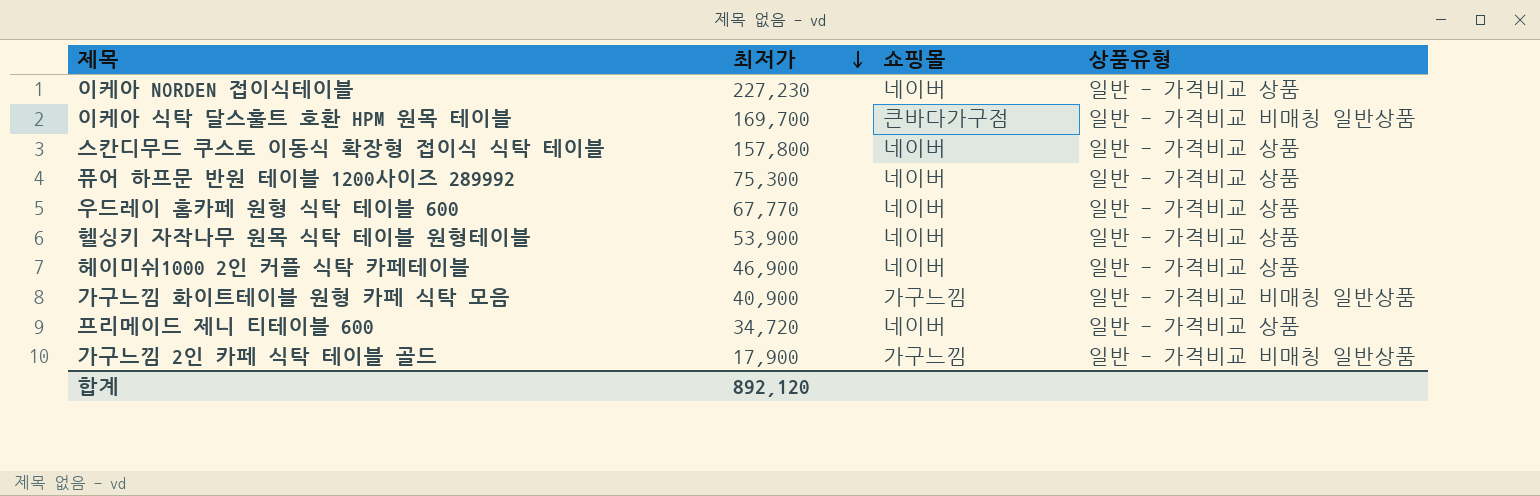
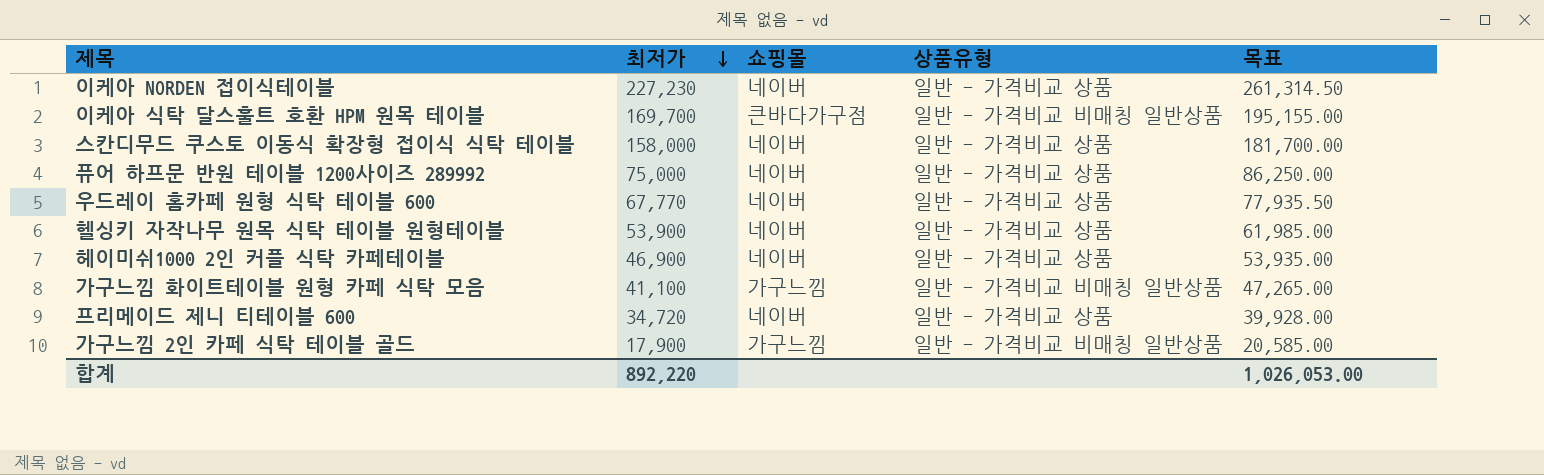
column 목표 | formula: none -> [최저가] * 1.15
스칸디무드 쿠스토 이동식 확장형 접이식 식탁 테이블 | 최저가: 157,800 -> 158,000
퓨어 하프문 반원 테이블 1200사이즈 289992 | 최저가: 75,300 -> 75,000
가구느낌 화이트테이블 원형 카페 식탁 모음 | 최저가: 40,900 -> 41,100
합계 | 최저가: 892,120 -> 892,220

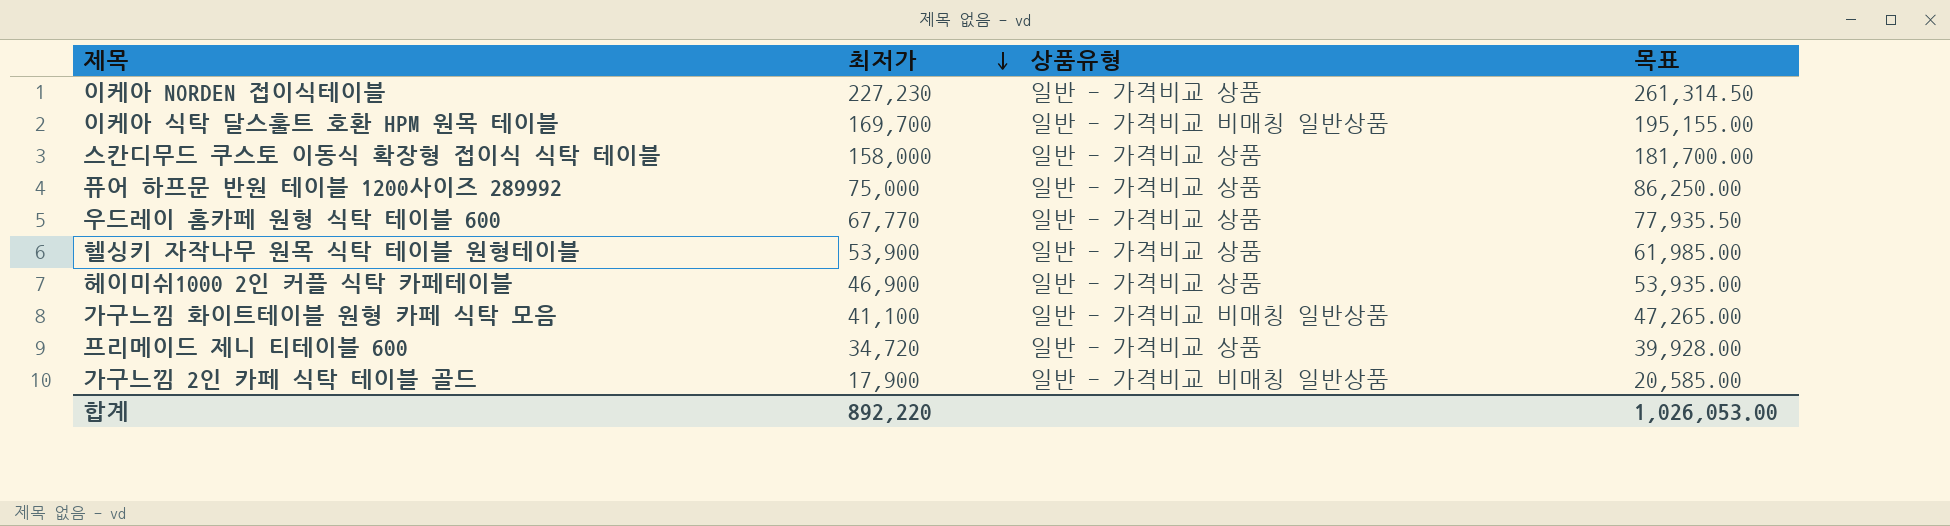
column 쇼핑몰 | position: 3 -> none

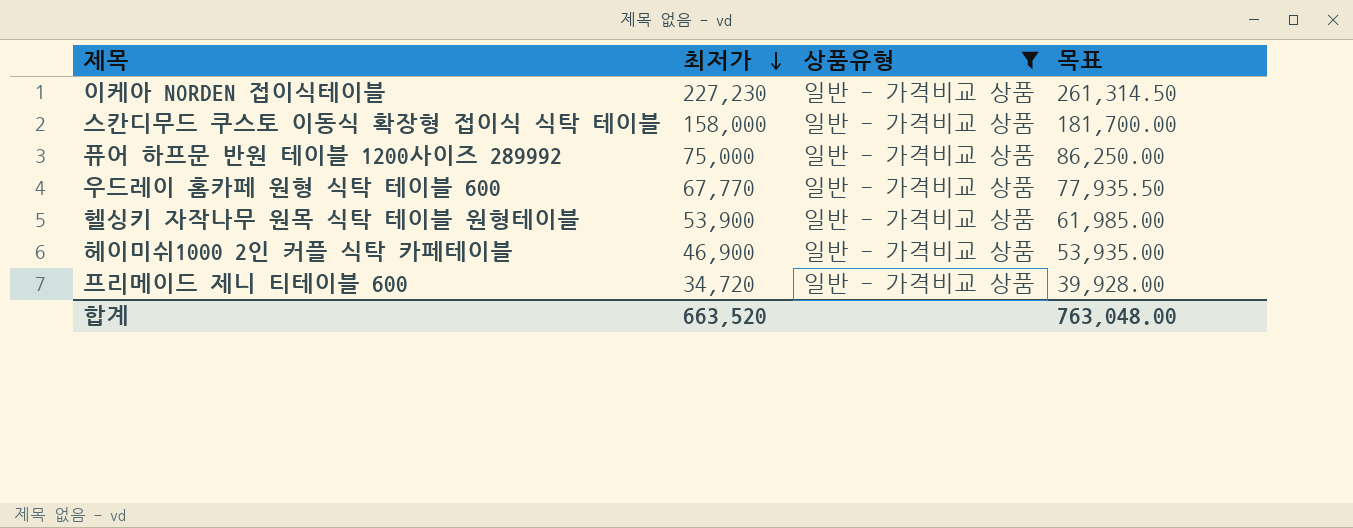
filter: none -> 상품유형 = 일반 - 가격비교 상품
합계 | 최저가: 892,220 -> 663,520
합계 | 목표: 1,026,053.00 -> 763,048.00

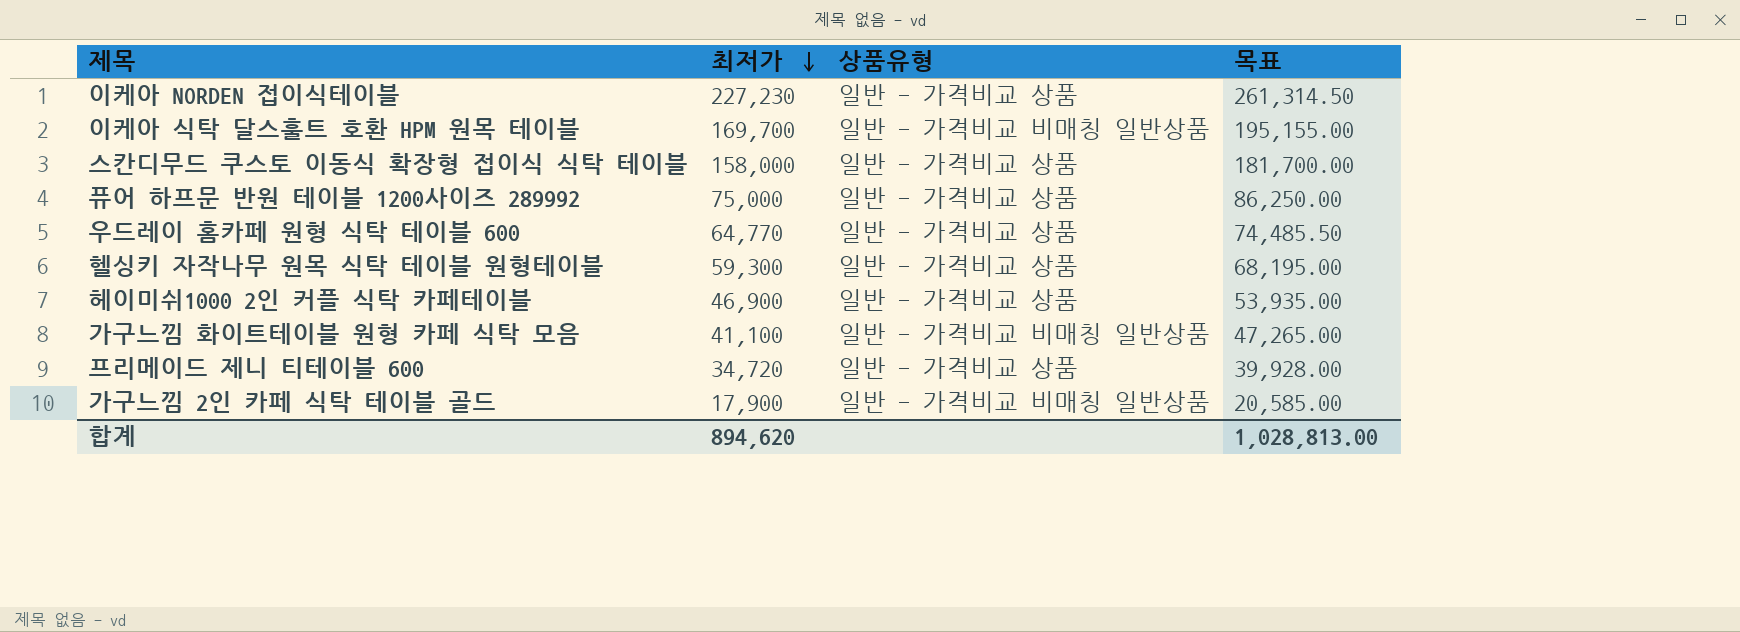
filter: 상품유형 = 일반 - 가격비교 상품 -> none
우드레이 홈카페 원형 식탁 테이블 600 | 최저가: 67,770 -> 64,770
우드레이 홈카페 원형 식탁 테이블 600 | 목표: 77,935.50 -> 74,485.50
헬싱키 자작나무 원목 식탁 테이블 원형테이블 | 최저가: 53,900 -> 59,300
헬싱키 자작나무 원목 식탁 테이블 원형테이블 | 목표: 61,985.00 -> 68,195.00
합계 | 최저가: 663,520 -> 894,620
합계 | 목표: 763,048.00 -> 1,028,813.00

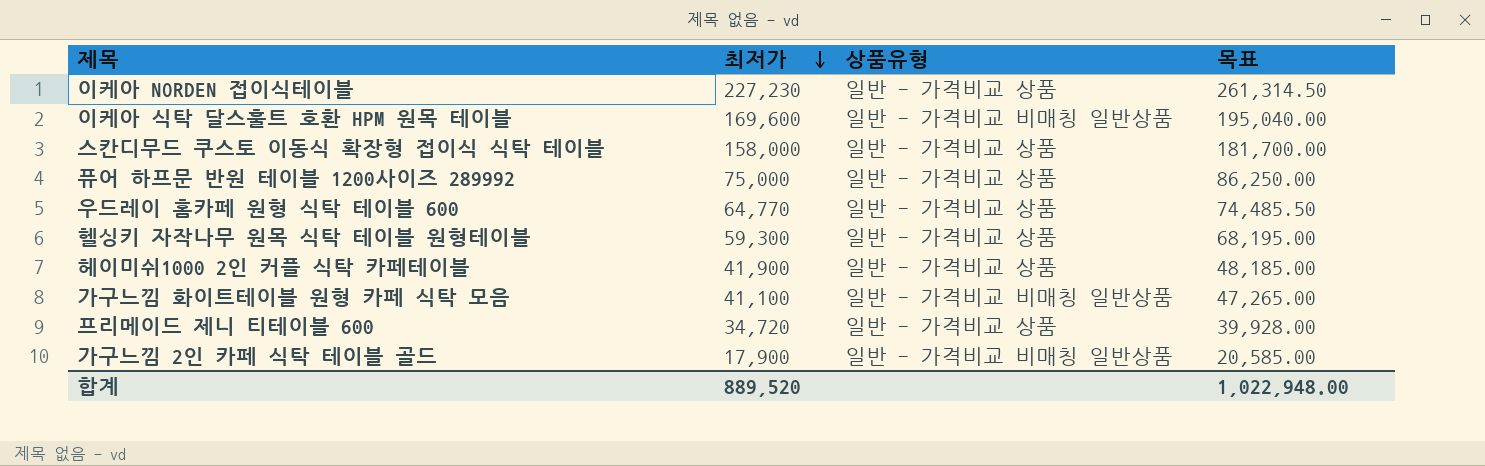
이케아 식탁 달스훌트 호환 HPM 원목 테이블 | 최저가: 169,700 -> 169,600
이케아 식탁 달스훌트 호환 HPM 원목 테이블 | 목표: 195,155.00 -> 195,040.00
헤이미쉬1000 2인 커플 식탁 카페테이블 | 최저가: 46,900 -> 41,900
헤이미쉬1000 2인 커플 식탁 카페테이블 | 목표: 53,935.00 -> 48,185.00
합계 | 최저가: 894,620 -> 889,520
합계 | 목표: 1,028,813.00 -> 1,022,948.00

